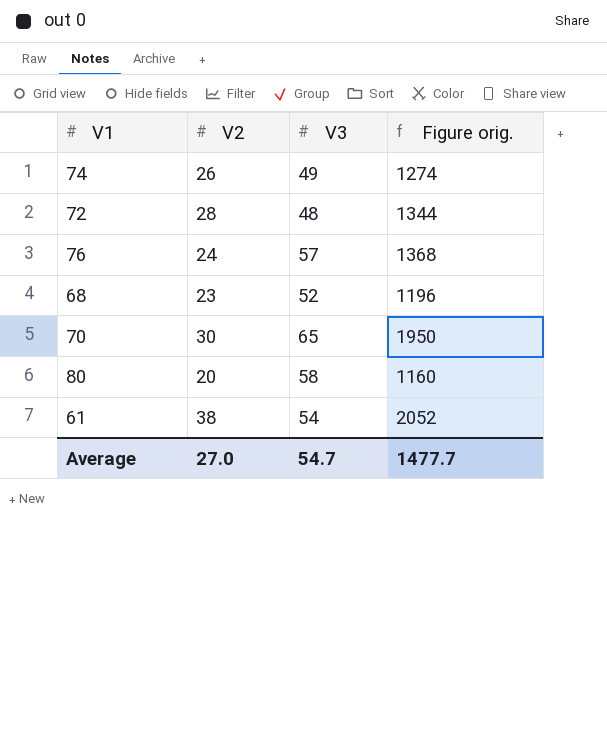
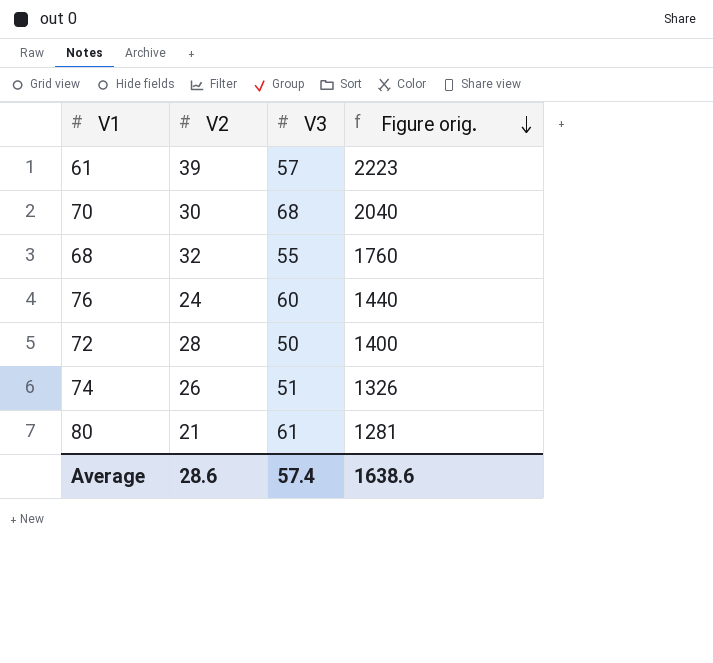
row order: none -> Figure orig. descending
61 | V2: 38 -> 39
61 | V3: 54 -> 57
61 | Figure orig.: 2052 -> 2223
70 | V3: 65 -> 68
70 | Figure orig.: 1950 -> 2040
68 | V2: 23 -> 32
68 | V3: 52 -> 55
68 | Figure orig.: 1196 -> 1760
76 | V3: 57 -> 60
76 | Figure orig.: 1368 -> 1440
72 | V3: 48 -> 50
72 | Figure orig.: 1344 -> 1400
74 | V3: 49 -> 51
74 | Figure orig.: 1274 -> 1326
80 | V2: 20 -> 21
80 | V3: 58 -> 61
80 | Figure orig.: 1160 -> 1281
Average | V2: 27.0 -> 28.6
Average | V3: 54.7 -> 57.4
Average | Figure orig.: 1477.7 -> 1638.6

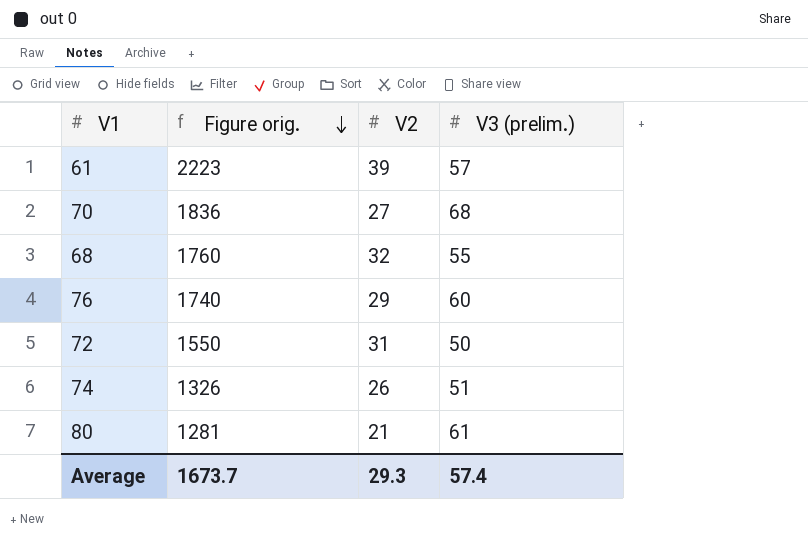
column Figure orig. | position: 4 -> 2
column name: V3 -> V3 (prelim.)
70 | Figure orig.: 2040 -> 1836
70 | V2: 30 -> 27
76 | Figure orig.: 1440 -> 1740
76 | V2: 24 -> 29
72 | Figure orig.: 1400 -> 1550
72 | V2: 28 -> 31
Average | Figure orig.: 1638.6 -> 1673.7
Average | V2: 28.6 -> 29.3

